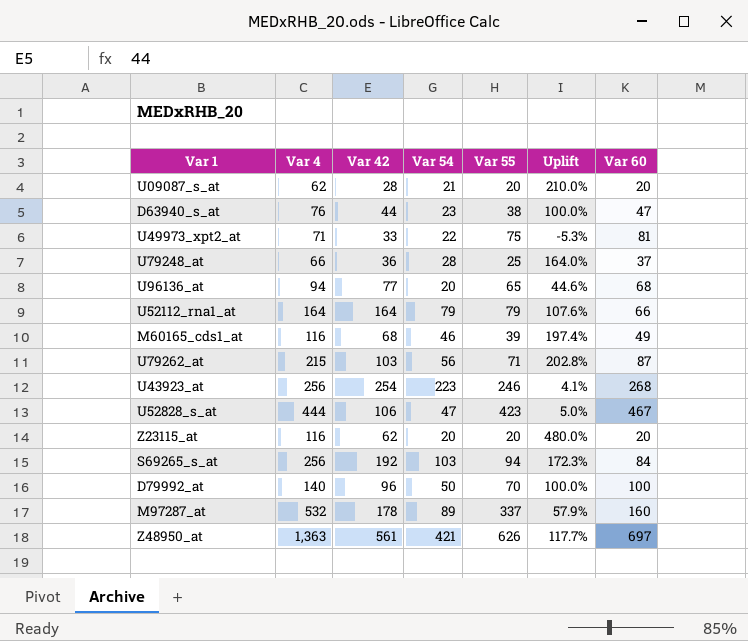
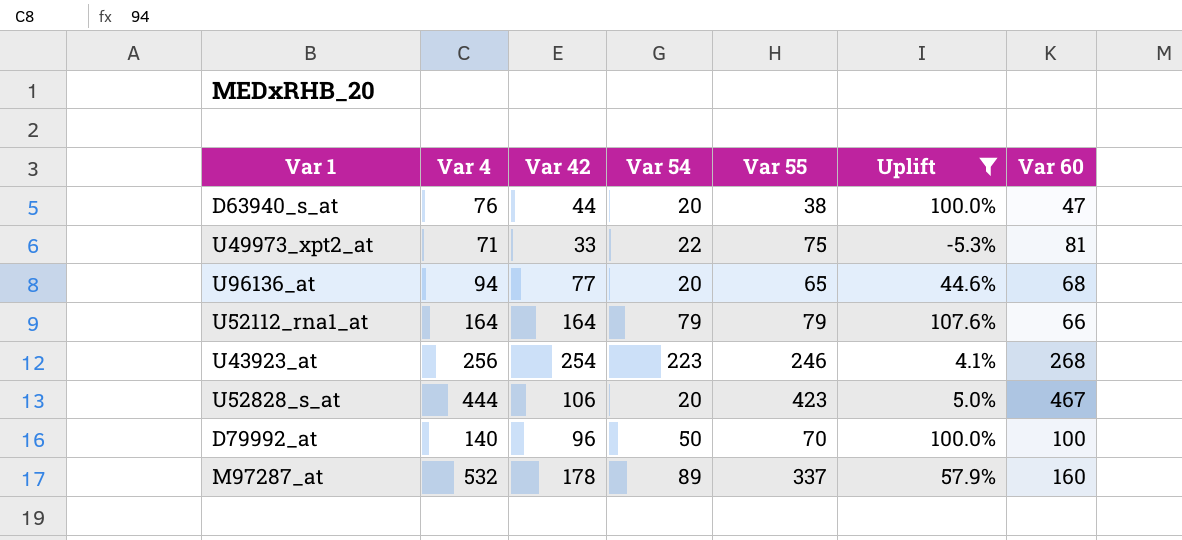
filter: none -> Uplift <= 107.6%
D63940_s_at | Var 54: 23 -> 20
U52828_s_at | Var 54: 47 -> 20

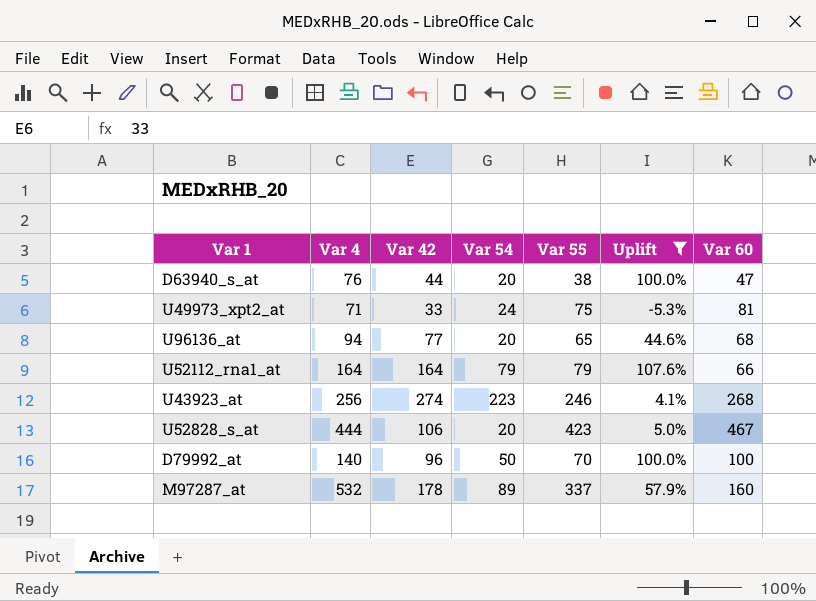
U49973_xpt2_at | Var 54: 22 -> 24
U43923_at | Var 42: 254 -> 274

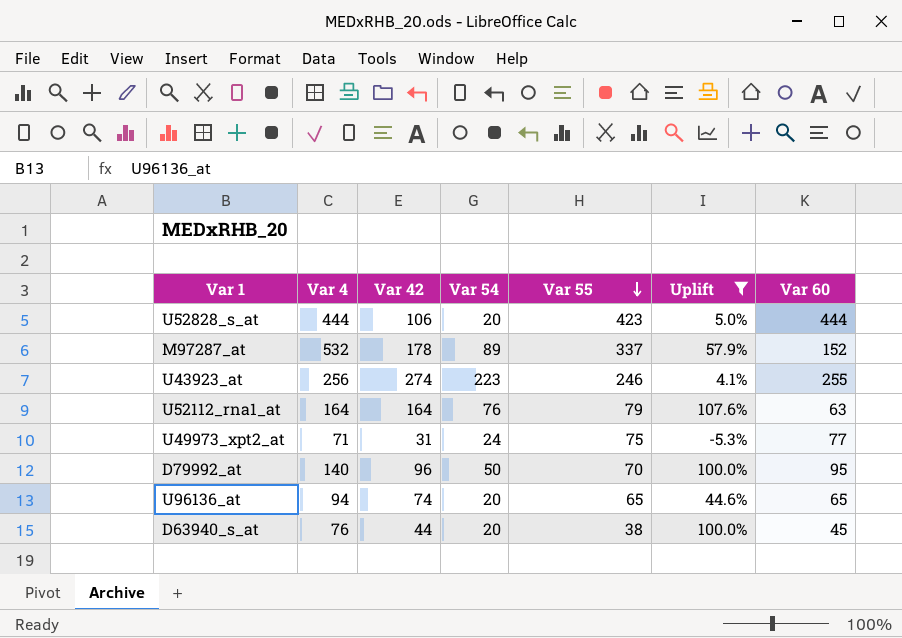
row order: none -> Var 55 descending
U52828_s_at | Var 60: 467 -> 444
M97287_at | Var 60: 160 -> 152
U43923_at | Var 60: 268 -> 255
U52112_rna1_at | Var 54: 79 -> 76
U52112_rna1_at | Var 60: 66 -> 63
U49973_xpt2_at | Var 42: 33 -> 31
U49973_xpt2_at | Var 60: 81 -> 77
D79992_at | Var 60: 100 -> 95
U96136_at | Var 42: 77 -> 74
U96136_at | Var 60: 68 -> 65
D63940_s_at | Var 60: 47 -> 45

